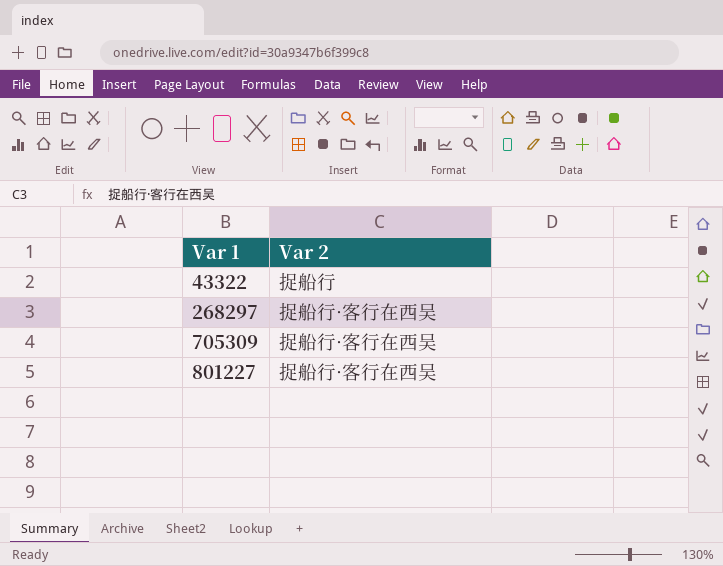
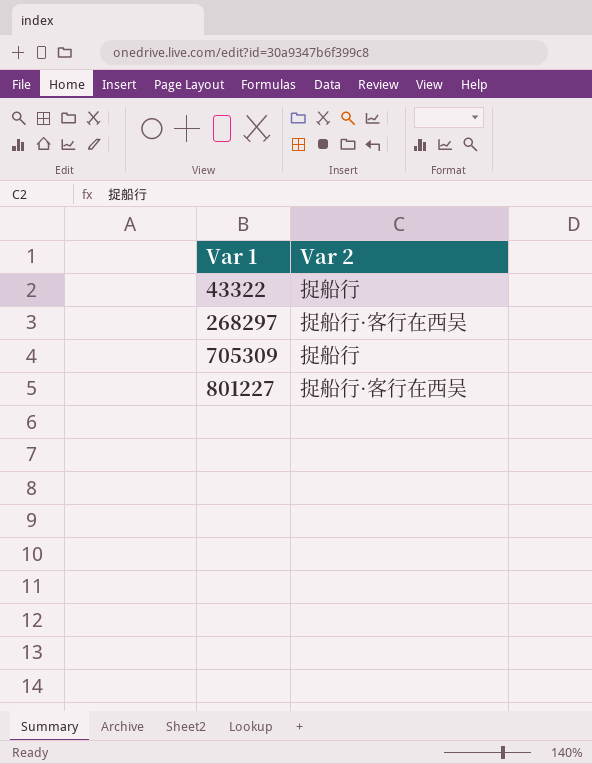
705309 | Var 2: 捉船行·客行在西吴 -> 捉船行

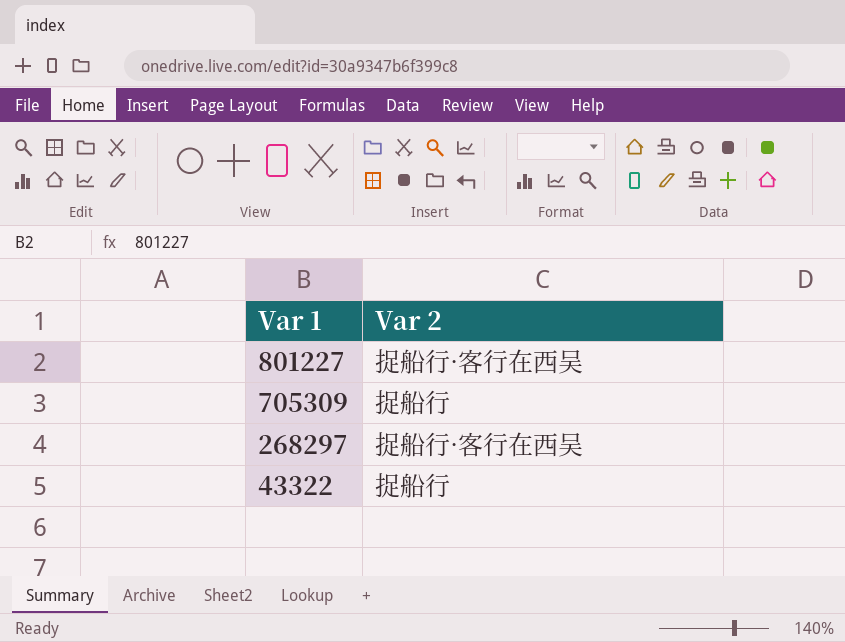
row order: Var 1 ascending -> Var 1 descending

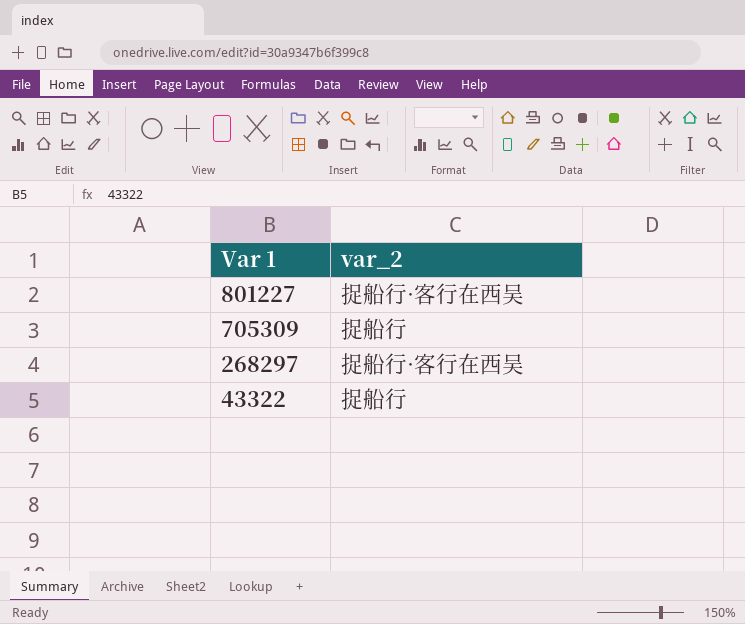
column name: Var 2 -> var_2

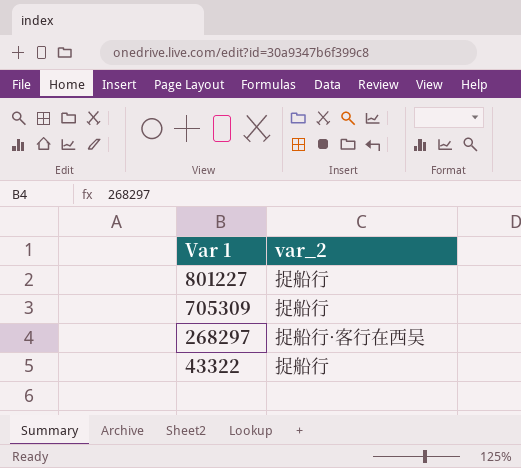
801227 | var_2: 捉船行·客行在西吴 -> 捉船行

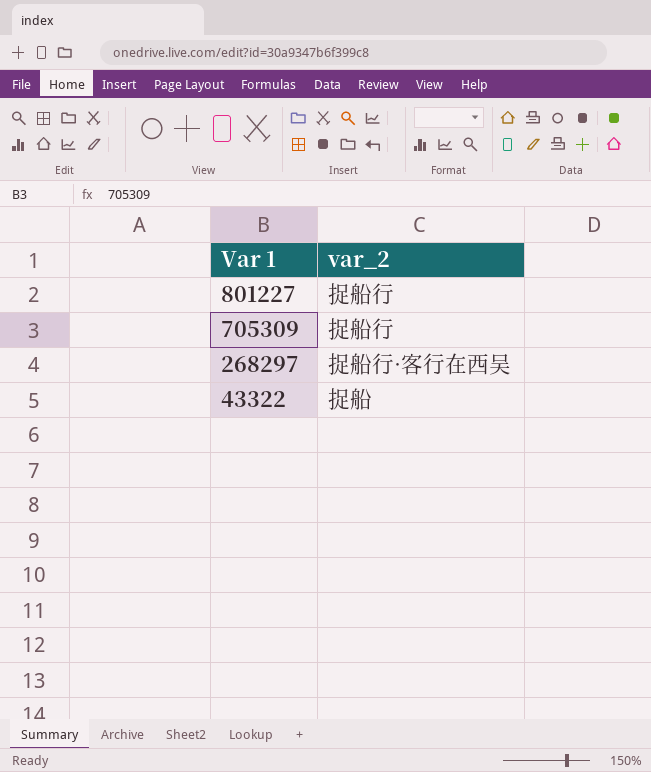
43322 | var_2: 捉船行 -> 捉船

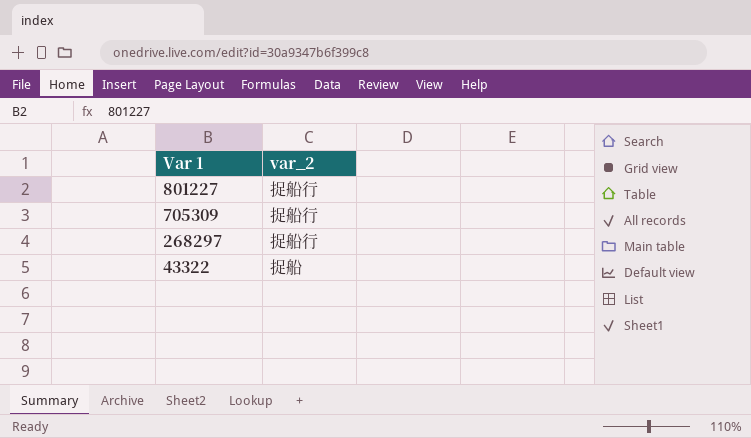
268297 | var_2: 捉船行·客行在西吴 -> 捉船行

